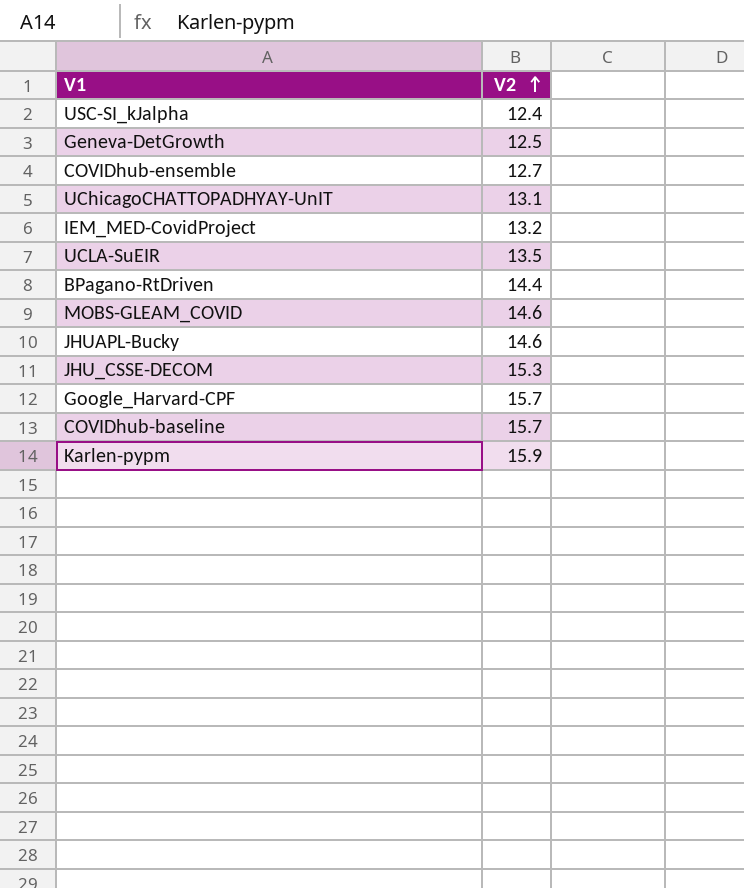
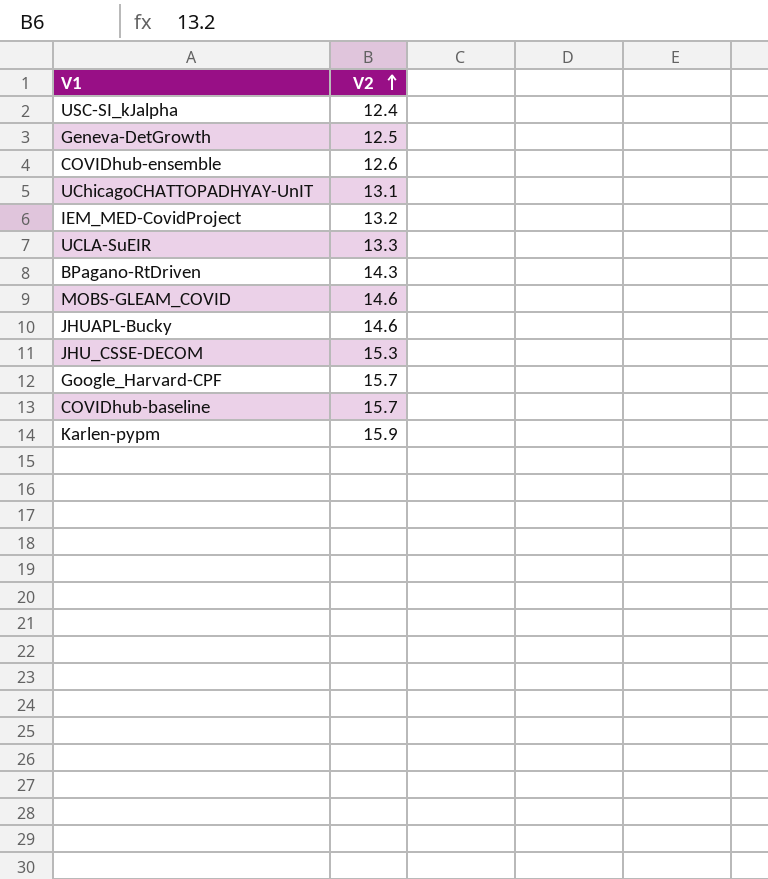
COVIDhub-ensemble | V2: 12.7 -> 12.6
UCLA-SuEIR | V2: 13.5 -> 13.3
BPagano-RtDriven | V2: 14.4 -> 14.3

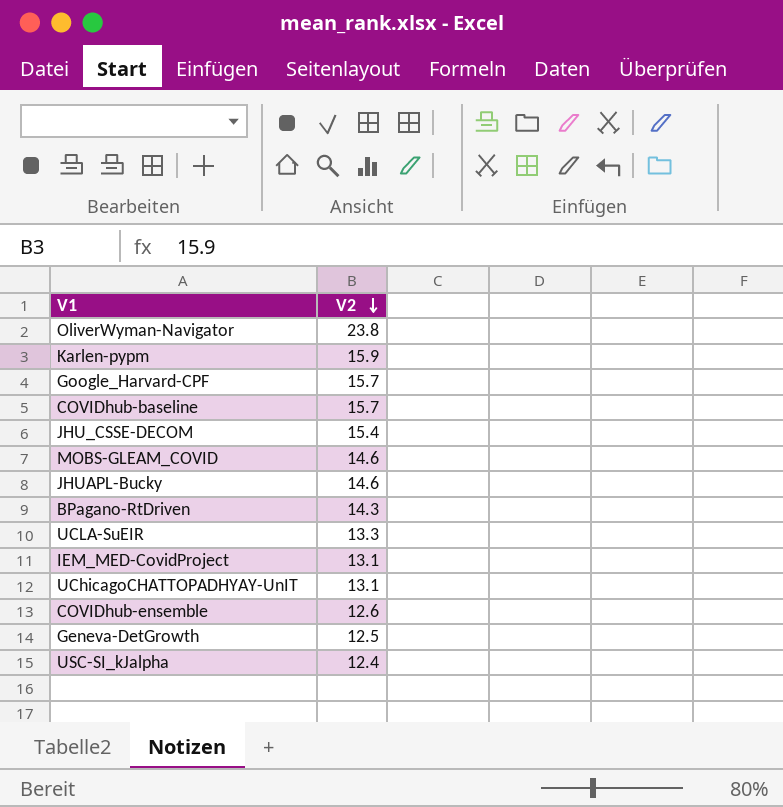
row order: V2 ascending -> V2 descending
row OliverWyman-Navigator: none -> 23.8
JHU_CSSE-DECOM | V2: 15.3 -> 15.4
IEM_MED-CovidProject | V2: 13.2 -> 13.1

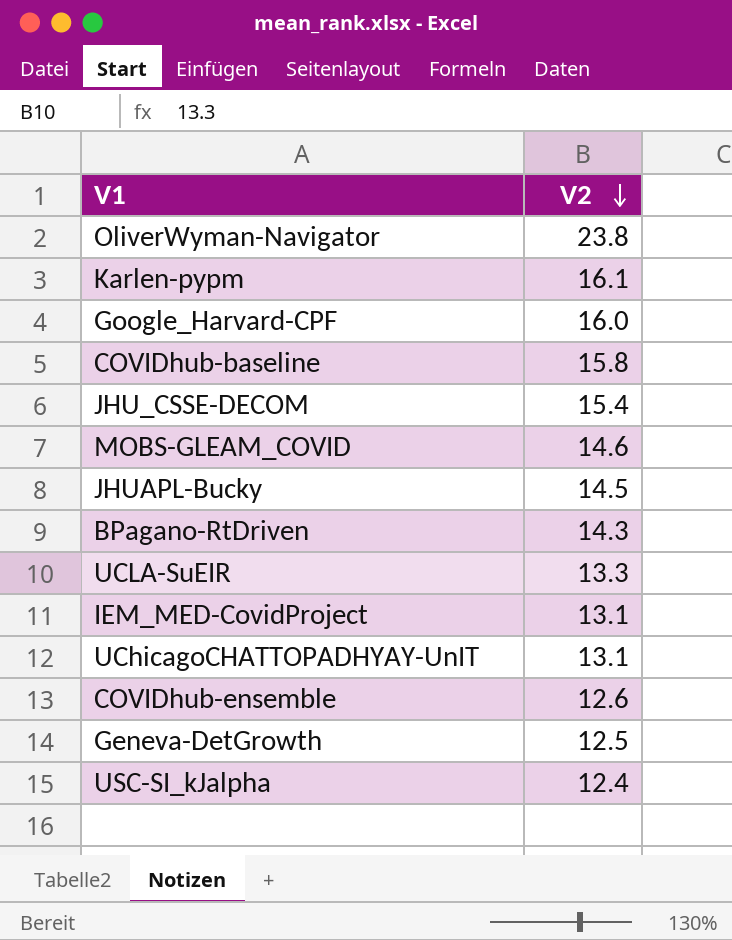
Karlen-pypm | V2: 15.9 -> 16.1
Google_Harvard-CPF | V2: 15.7 -> 16.0
COVIDhub-baseline | V2: 15.7 -> 15.8
JHUAPL-Bucky | V2: 14.6 -> 14.5

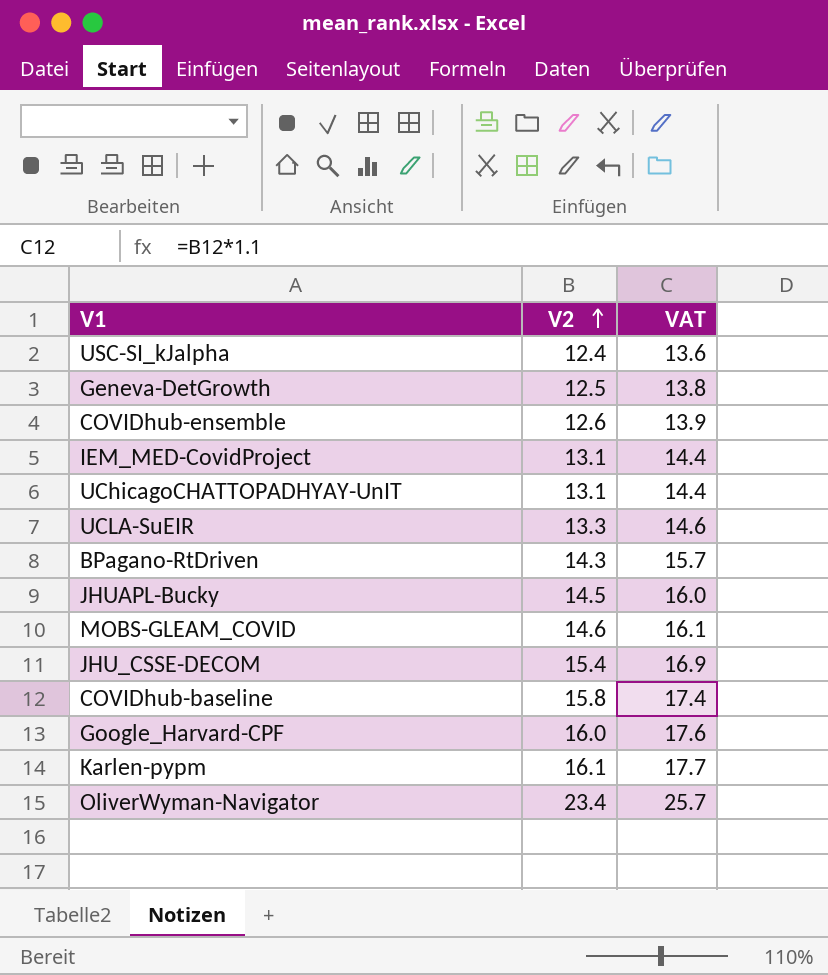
row order: V2 descending -> V2 ascending
column VAT | formula: none -> [V2] * 1.1
OliverWyman-Navigator | V2: 23.8 -> 23.4

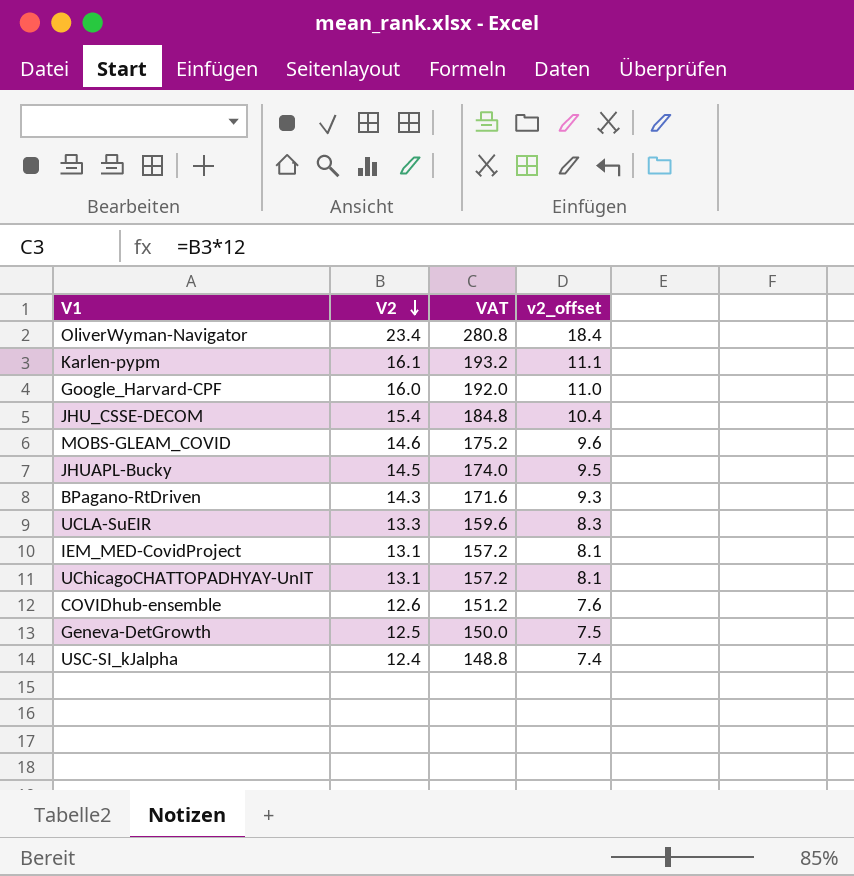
row order: V2 ascending -> V2 descending
column VAT | formula: [V2] * 1.1 -> [V2] * 12
column v2_offset | formula: none -> [V2] - 5
row COVIDhub-baseline: 15.8 | 17.4 -> none

